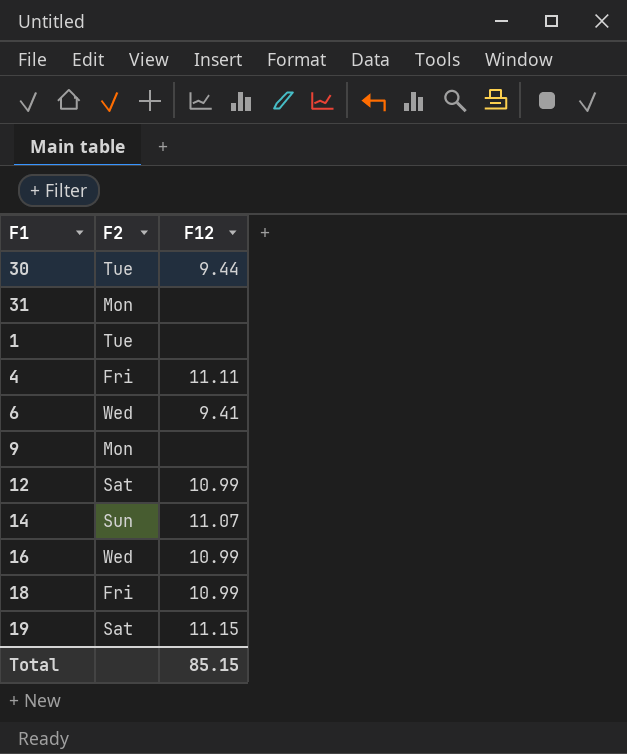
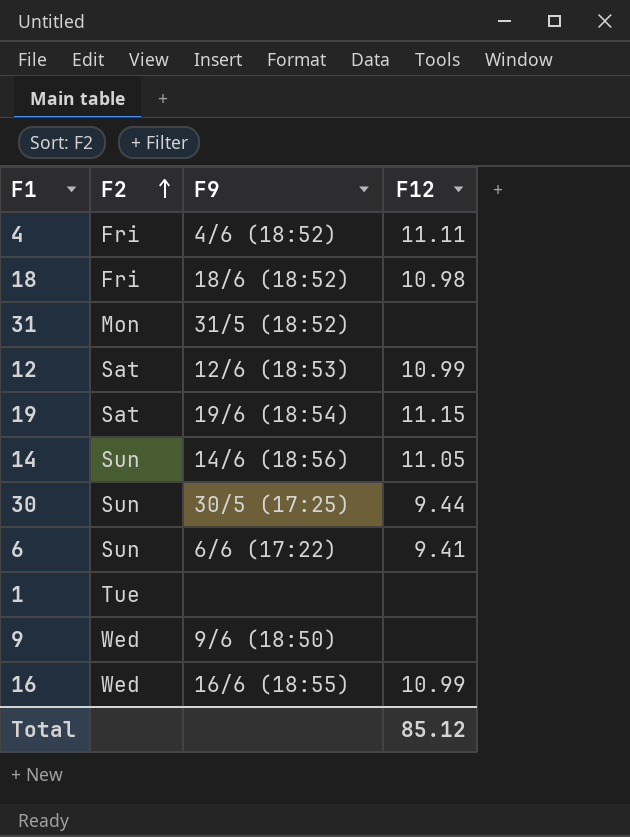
row order: none -> F2 ascending
column F9 | position: none -> 3
18 | F12: 10.99 -> 10.98
14 | F12: 11.07 -> 11.05
30 | F2: Tue -> Sun
6 | F2: Wed -> Sun
9 | F2: Mon -> Wed
Total | F12: 85.15 -> 85.12

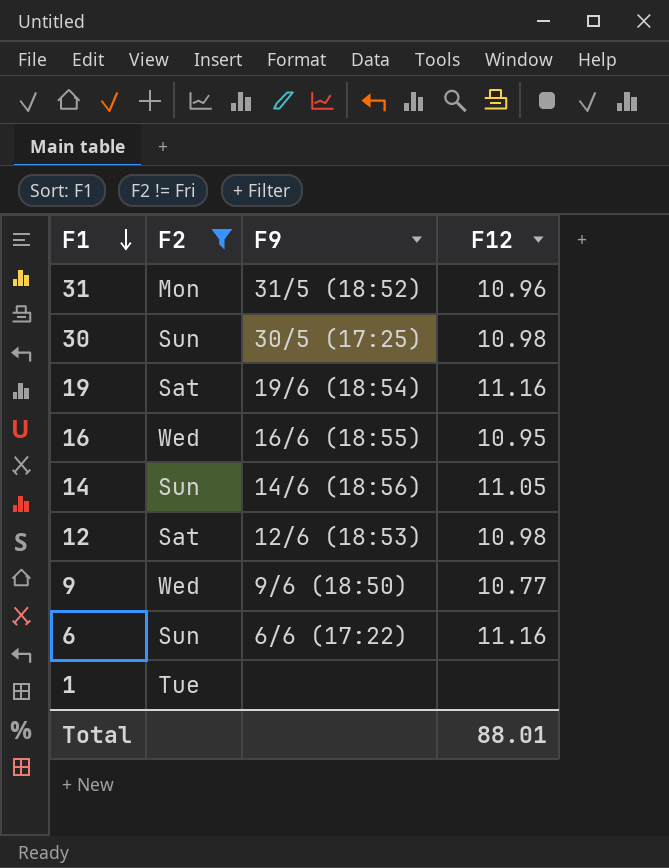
filter: none -> F2 != Fri
row order: F2 ascending -> F1 descending
31 | F12: none -> 10.96
30 | F12: 9.44 -> 10.98
19 | F12: 11.15 -> 11.16
16 | F12: 10.99 -> 10.95
12 | F12: 10.99 -> 10.98
9 | F12: none -> 10.77
6 | F12: 9.41 -> 11.16
Total | F12: 85.12 -> 88.01

